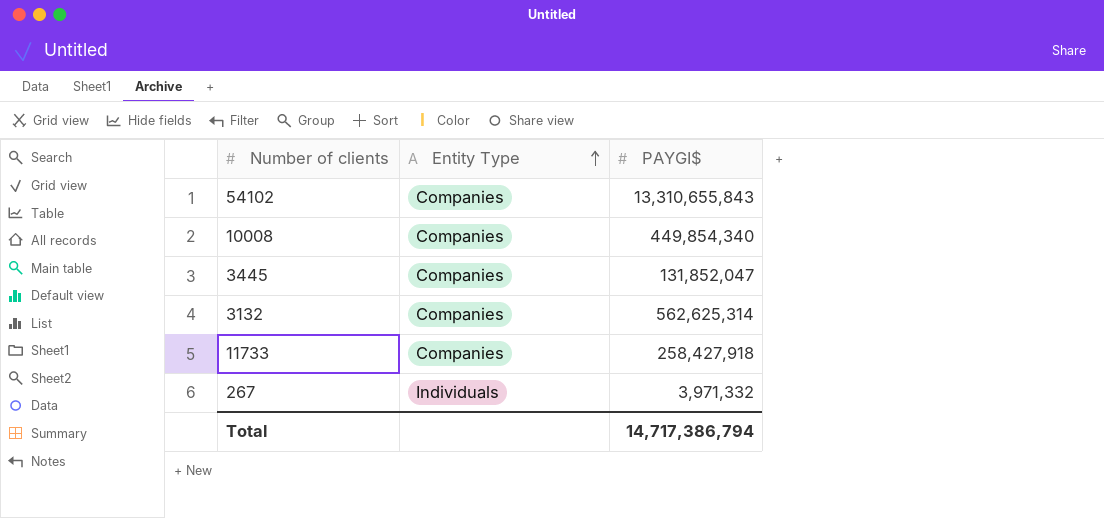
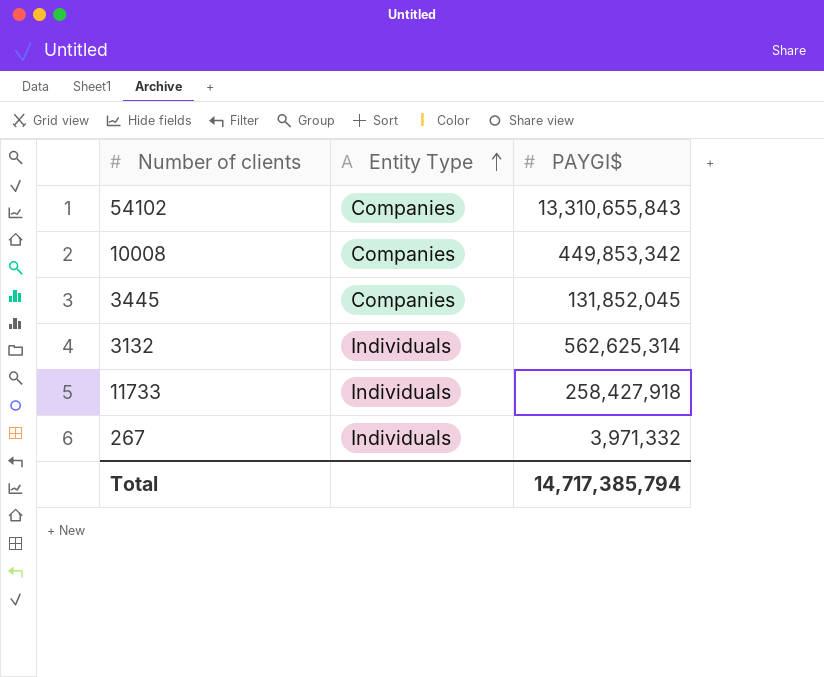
10008 | PAYGI$: 449,854,340 -> 449,853,342
3445 | PAYGI$: 131,852,047 -> 131,852,045
3132 | Entity Type: Companies -> Individuals
11733 | Entity Type: Companies -> Individuals
Total | PAYGI$: 14,717,386,794 -> 14,717,385,794

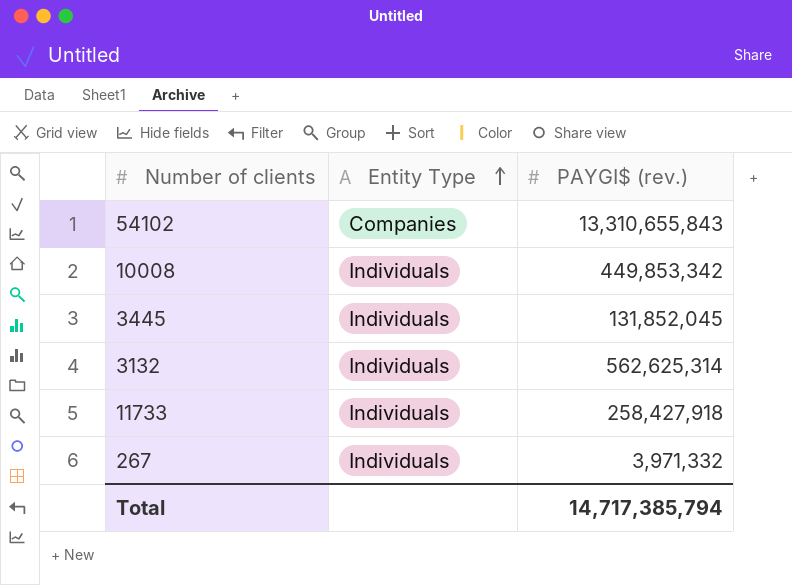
column name: PAYGI$ -> PAYGI$ (rev.)
10008 | Entity Type: Companies -> Individuals
3445 | Entity Type: Companies -> Individuals

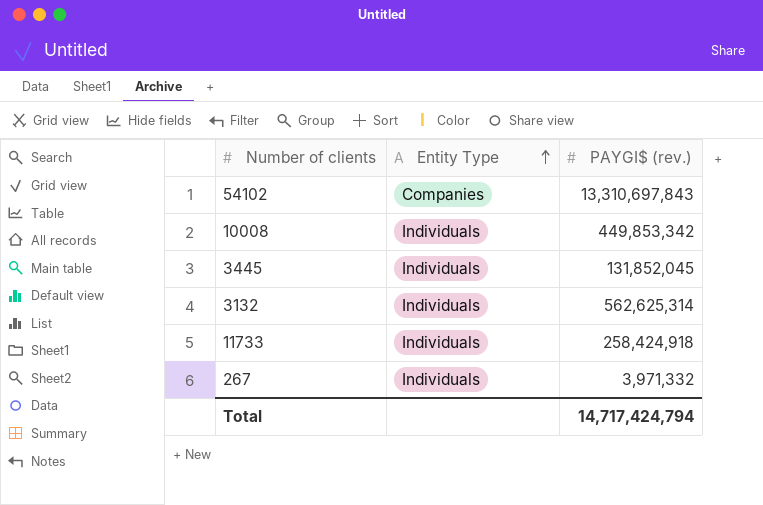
54102 | PAYGI$ (rev.): 13,310,655,843 -> 13,310,697,843
11733 | PAYGI$ (rev.): 258,427,918 -> 258,424,918
Total | PAYGI$ (rev.): 14,717,385,794 -> 14,717,424,794

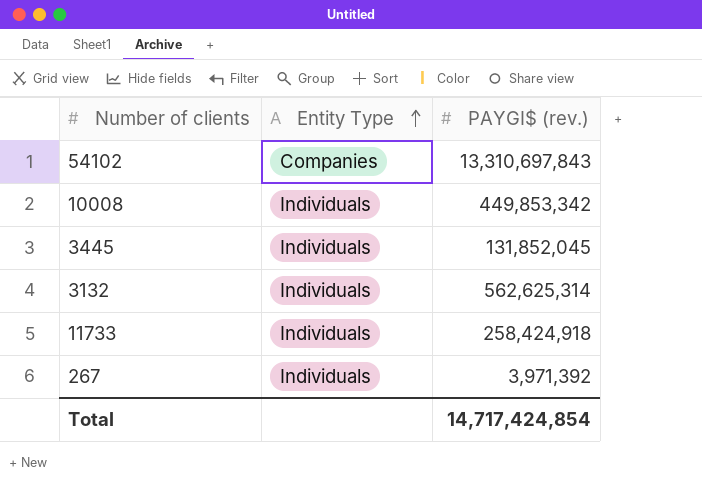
267 | PAYGI$ (rev.): 3,971,332 -> 3,971,392
Total | PAYGI$ (rev.): 14,717,424,794 -> 14,717,424,854

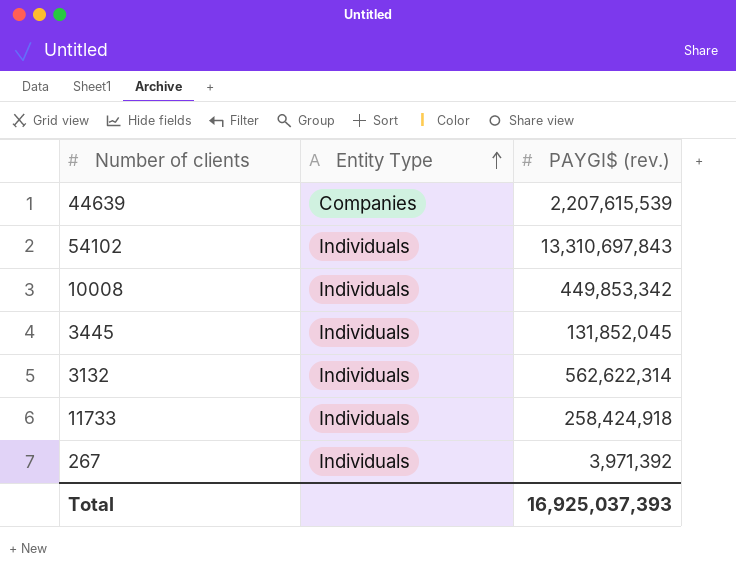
row 44639: none -> Companies | 2,207,615,539
54102 | Entity Type: Companies -> Individuals
3132 | PAYGI$ (rev.): 562,625,314 -> 562,622,314
Total | PAYGI$ (rev.): 14,717,424,854 -> 16,925,037,393

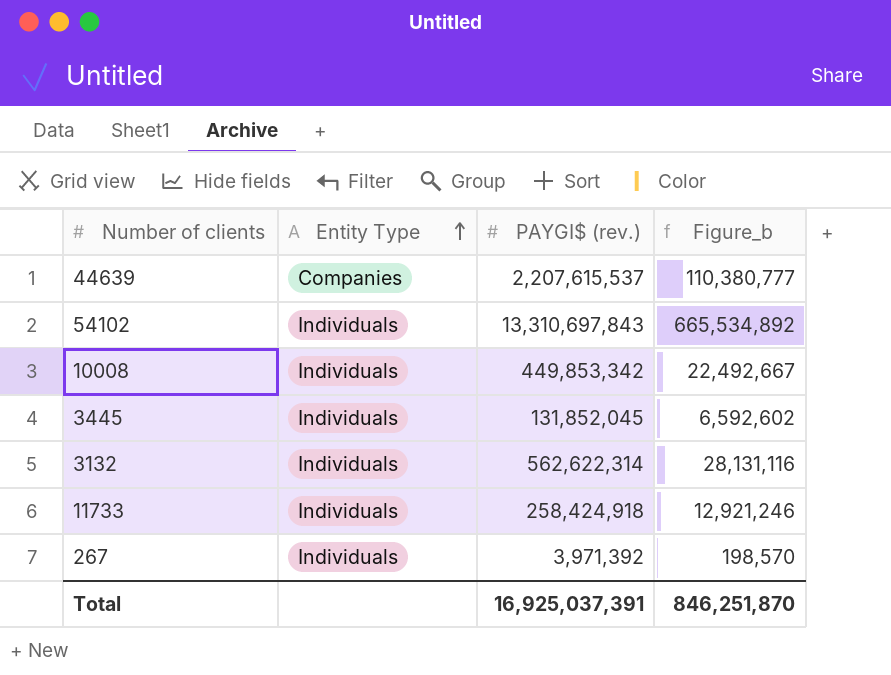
column Figure_b | formula: none -> [PAYGI$ (rev.)] * 0.05
44639 | PAYGI$ (rev.): 2,207,615,539 -> 2,207,615,537
Total | PAYGI$ (rev.): 16,925,037,393 -> 16,925,037,391

